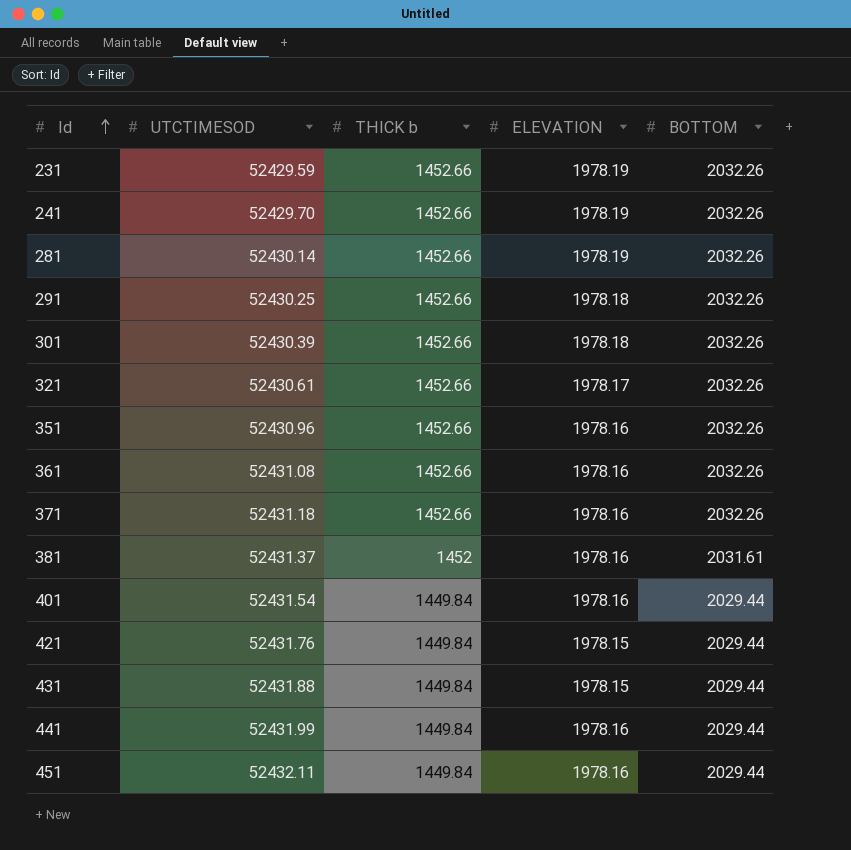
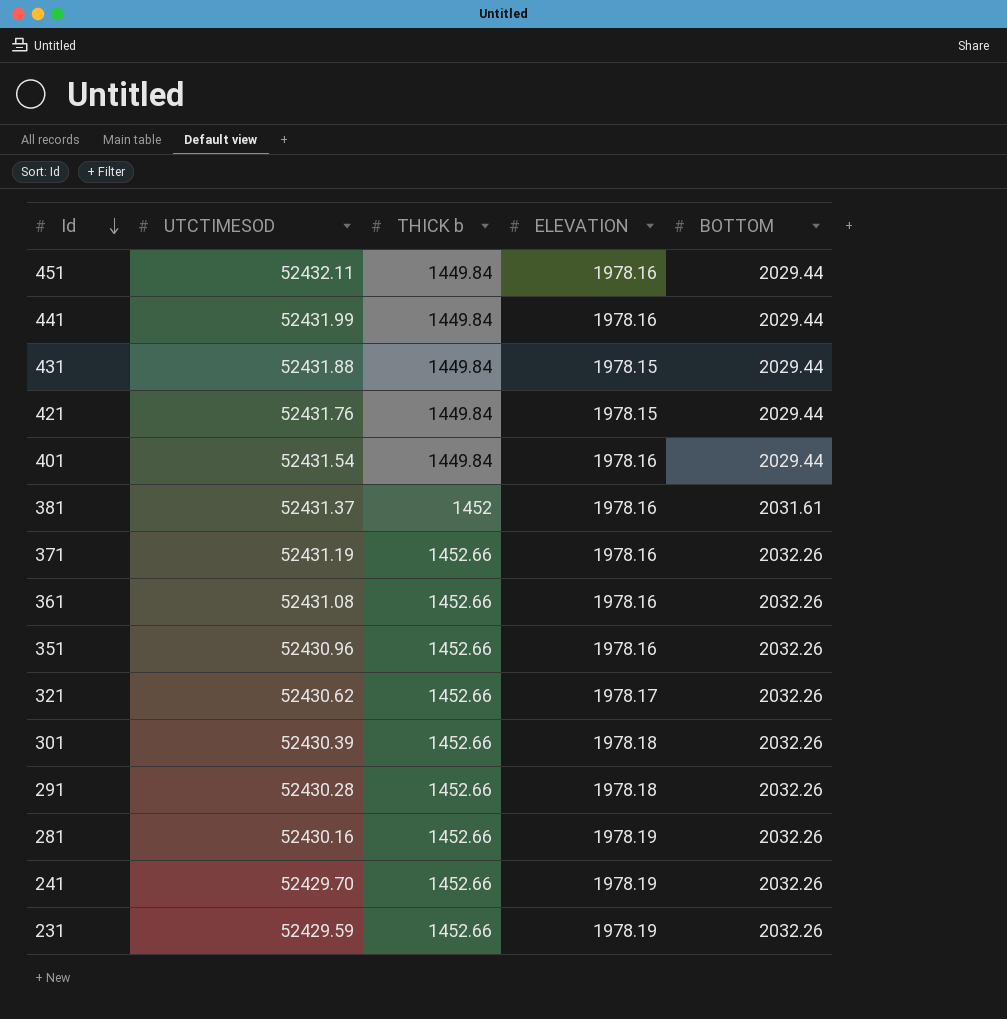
row order: Id ascending -> Id descending
371 | UTCTIMESOD: 52431.18 -> 52431.19
321 | UTCTIMESOD: 52430.61 -> 52430.62
291 | UTCTIMESOD: 52430.25 -> 52430.28
281 | UTCTIMESOD: 52430.14 -> 52430.16

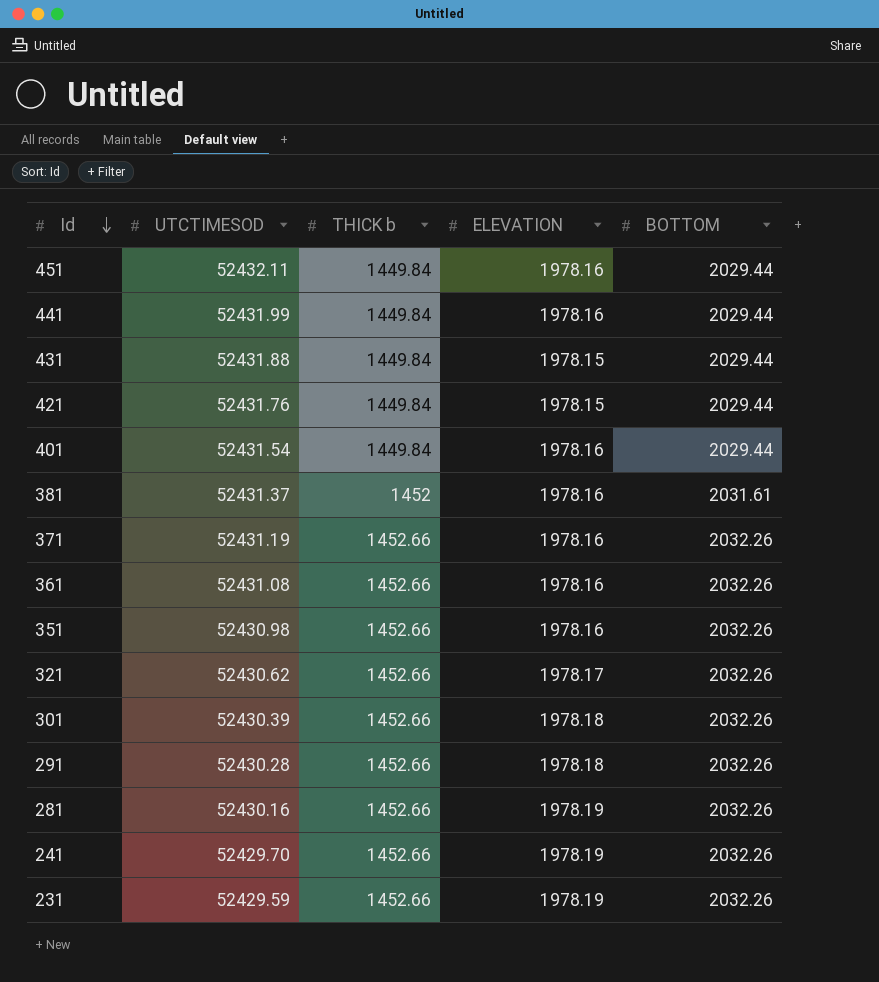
351 | UTCTIMESOD: 52430.96 -> 52430.98

